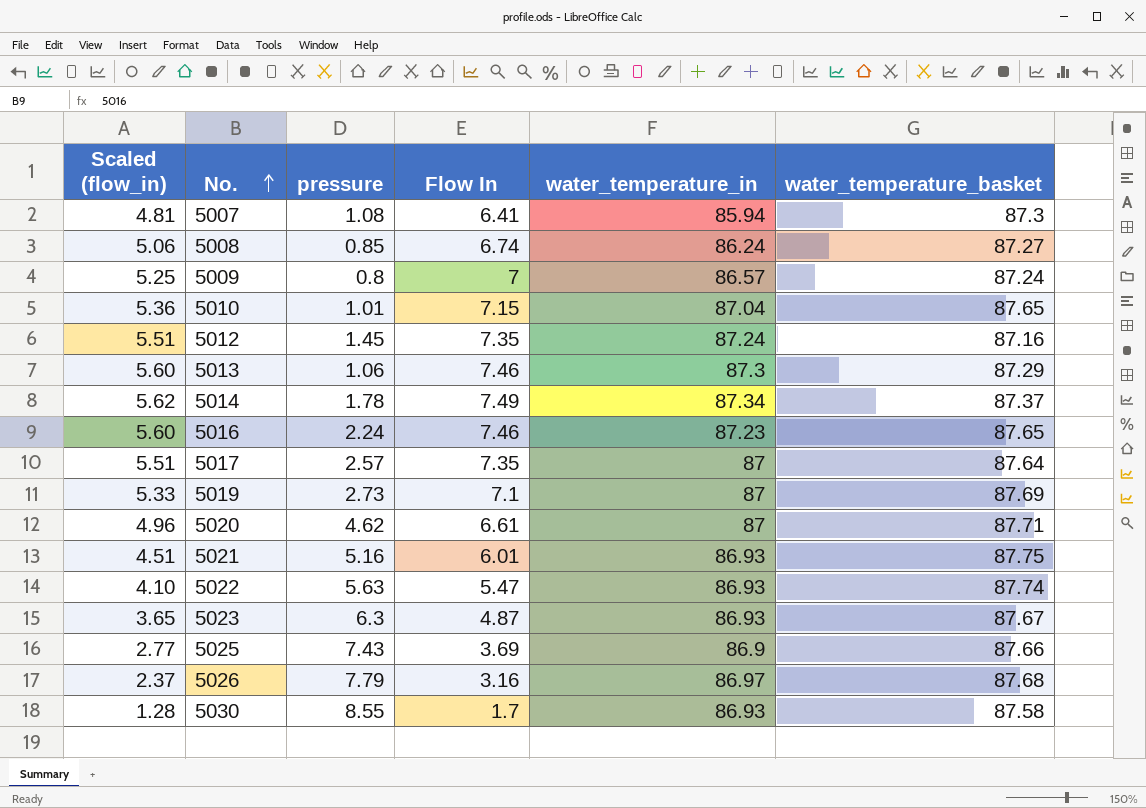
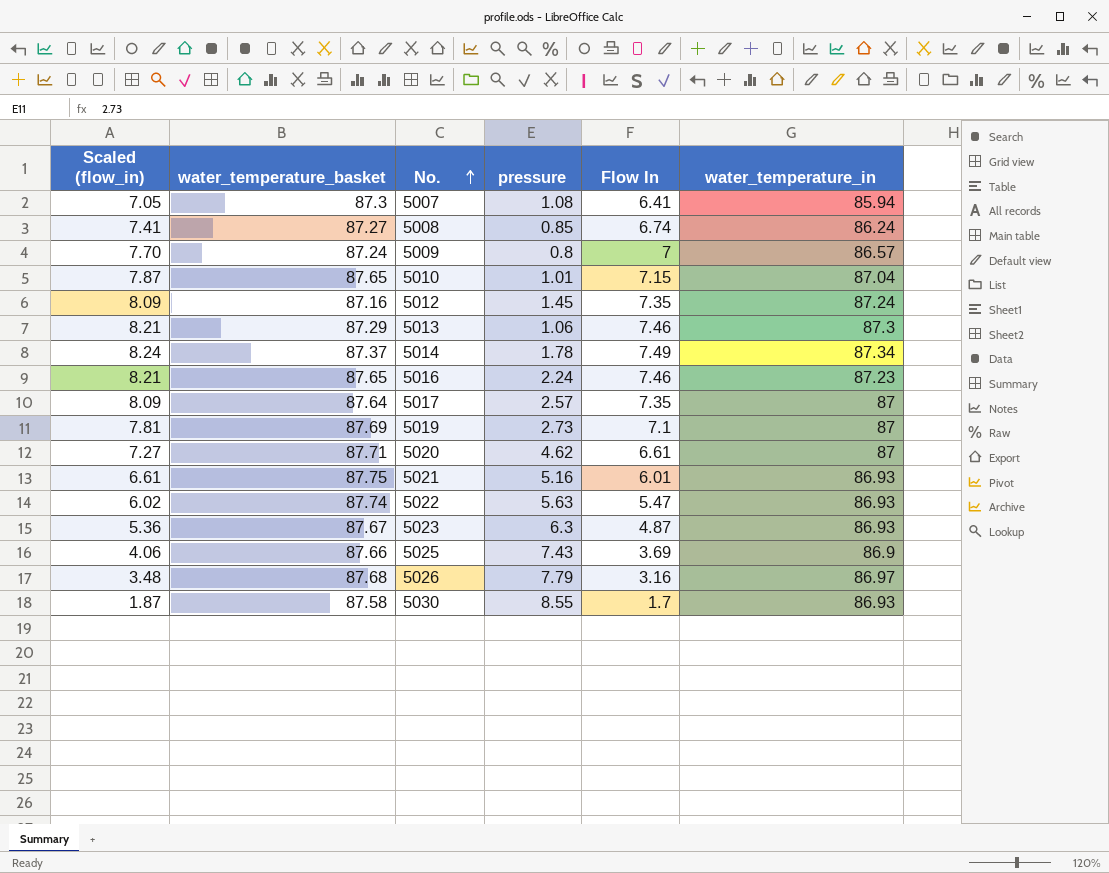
column Scaled (flow_in) | formula: [Flow In] * 0.75 -> [Flow In] * 1.1
column water_temperature_basket | position: 6 -> 2

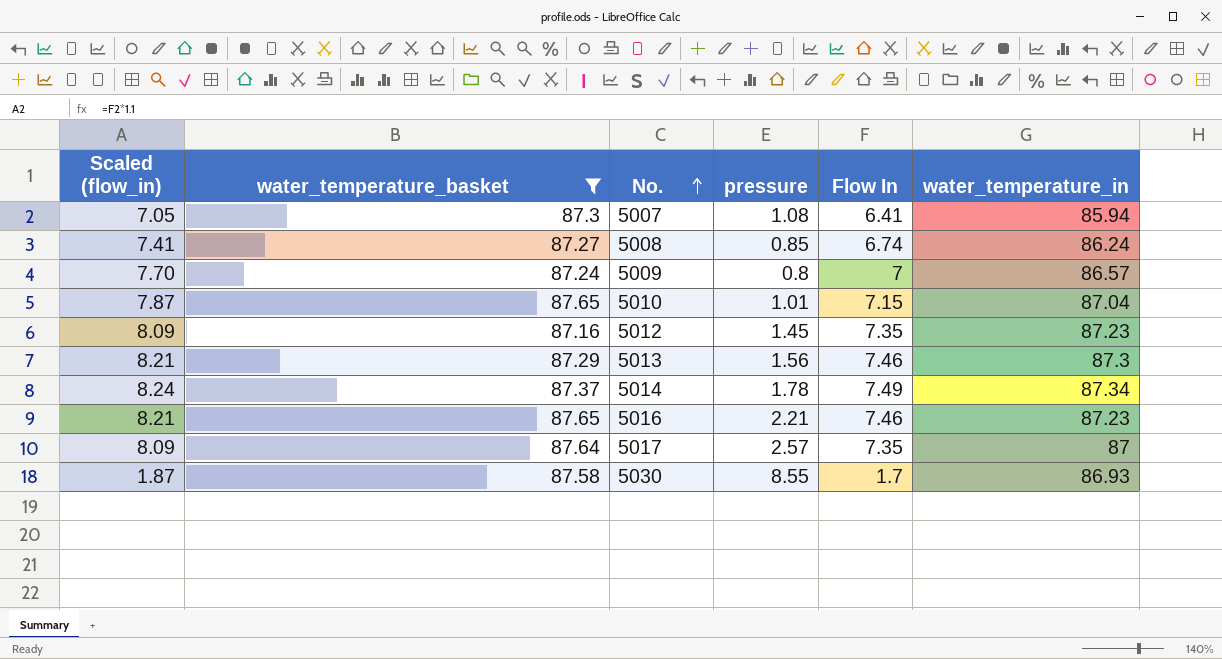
filter: none -> water_temperature_basket <= 87.65
5012 | water_temperature_in: 87.24 -> 87.23
5013 | pressure: 1.06 -> 1.56
5016 | pressure: 2.24 -> 2.21

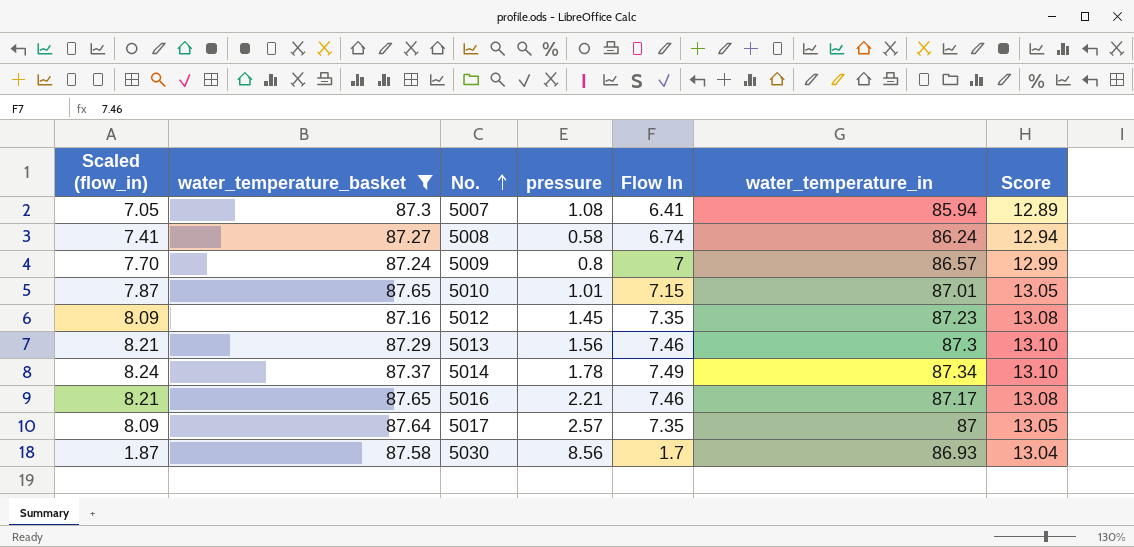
column Score | formula: none -> [water_temperature_in] * 0.15
5008 | pressure: 0.85 -> 0.58
5010 | water_temperature_in: 87.04 -> 87.01
5016 | water_temperature_in: 87.23 -> 87.17
5030 | pressure: 8.55 -> 8.56

